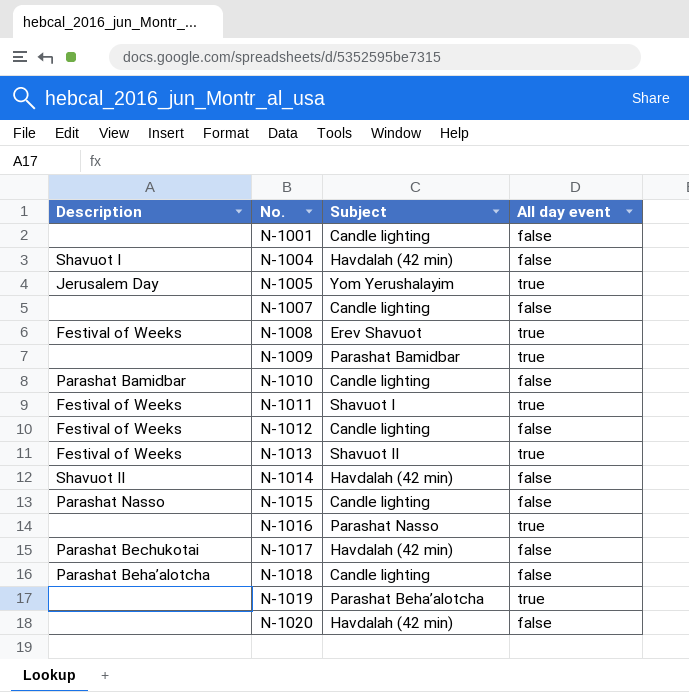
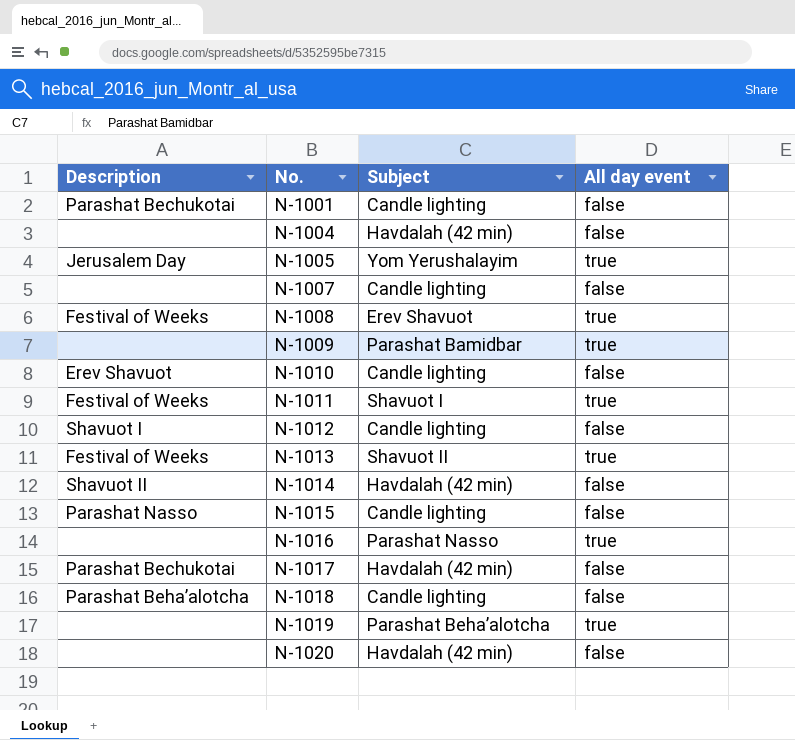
N-1001 | Description: none -> Parashat Bechukotai
N-1004 | Description: Shavuot I -> none
N-1010 | Description: Parashat Bamidbar -> Erev Shavuot
N-1012 | Description: Festival of Weeks -> Shavuot I

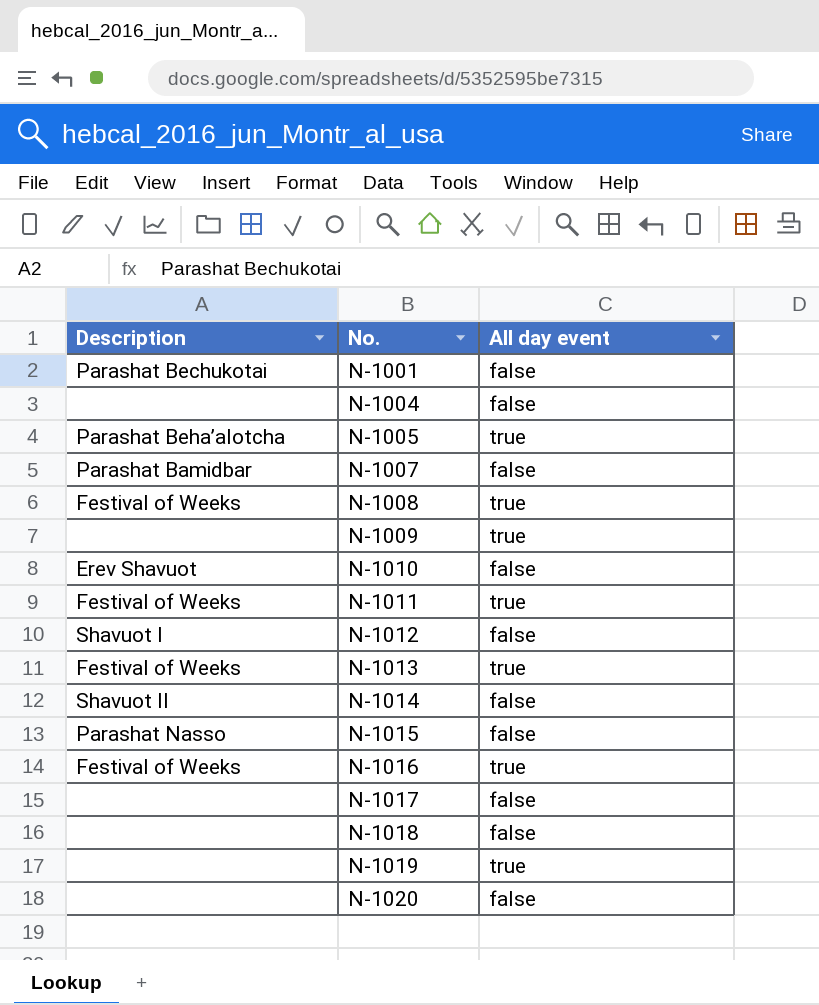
column Subject | position: 3 -> none
N-1005 | Description: Jerusalem Day -> Parashat Beha’alotcha
N-1007 | Description: none -> Parashat Bamidbar
N-1016 | Description: none -> Festival of Weeks
N-1017 | Description: Parashat Bechukotai -> none
N-1018 | Description: Parashat Beha’alotcha -> none

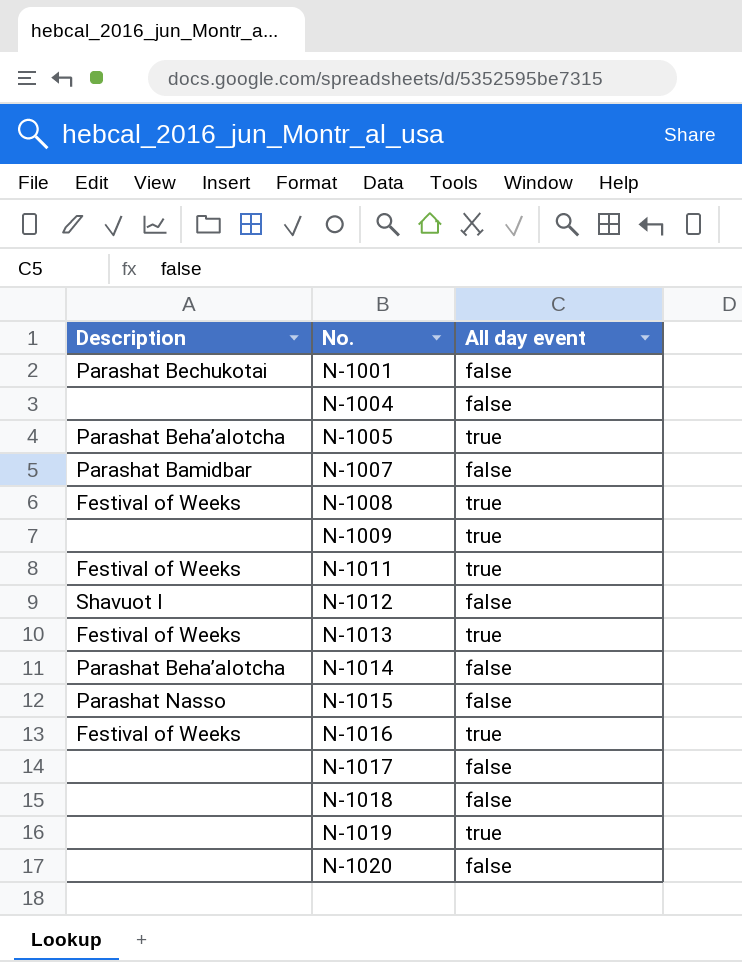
row N-1010: Erev Shavuot | false -> none
N-1014 | Description: Shavuot II -> Parashat Beha’alotcha

